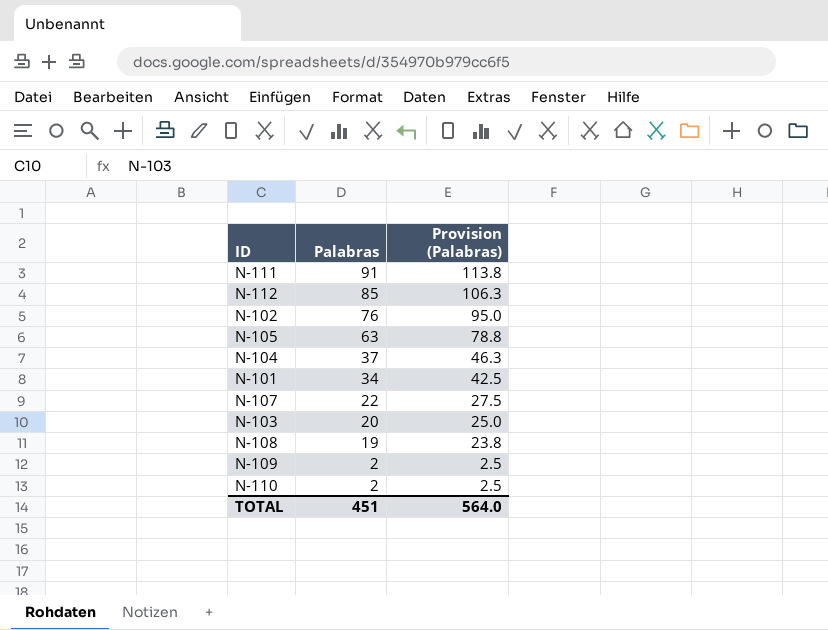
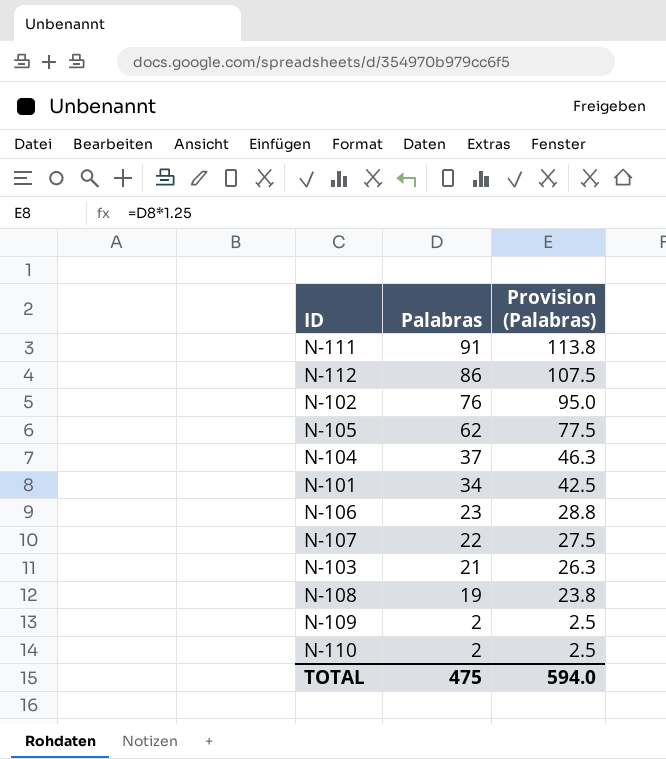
N-112 | Palabras: 85 -> 86
N-112 | Provision (Palabras): 106.3 -> 107.5
N-105 | Palabras: 63 -> 62
N-105 | Provision (Palabras): 78.8 -> 77.5
row N-106: none -> 23 | 28.8
N-103 | Palabras: 20 -> 21
N-103 | Provision (Palabras): 25.0 -> 26.3
TOTAL | Palabras: 451 -> 475
TOTAL | Provision (Palabras): 564.0 -> 594.0

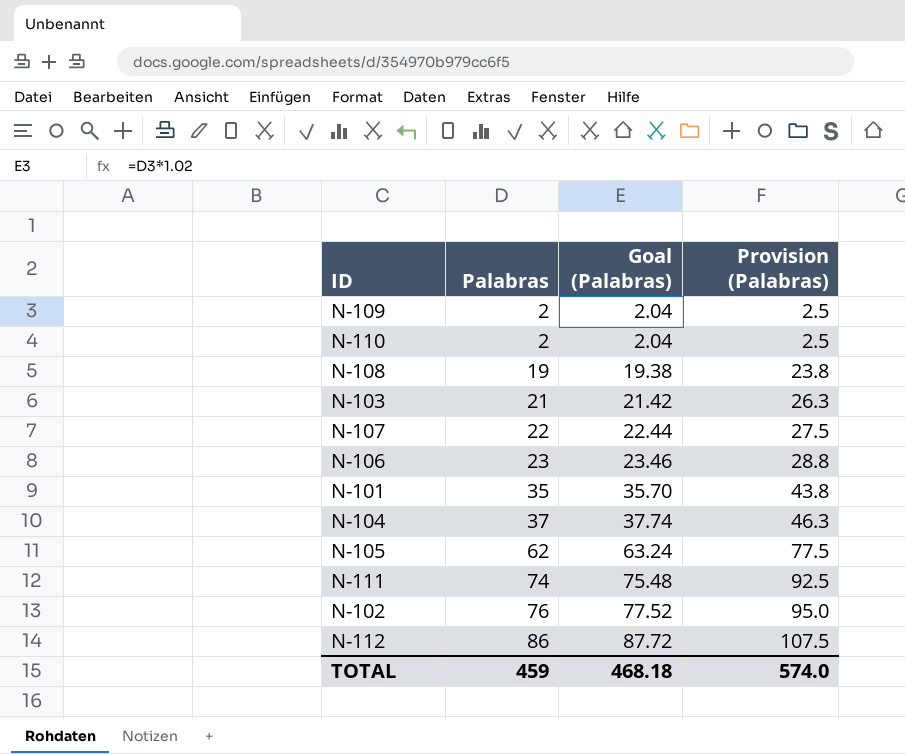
row order: Palabras descending -> Palabras ascending
column Goal (Palabras) | formula: none -> [Palabras] * 1.02
N-101 | Palabras: 34 -> 35
N-101 | Provision (Palabras): 42.5 -> 43.8
N-111 | Palabras: 91 -> 74
N-111 | Provision (Palabras): 113.8 -> 92.5
TOTAL | Palabras: 475 -> 459
TOTAL | Provision (Palabras): 594.0 -> 574.0

